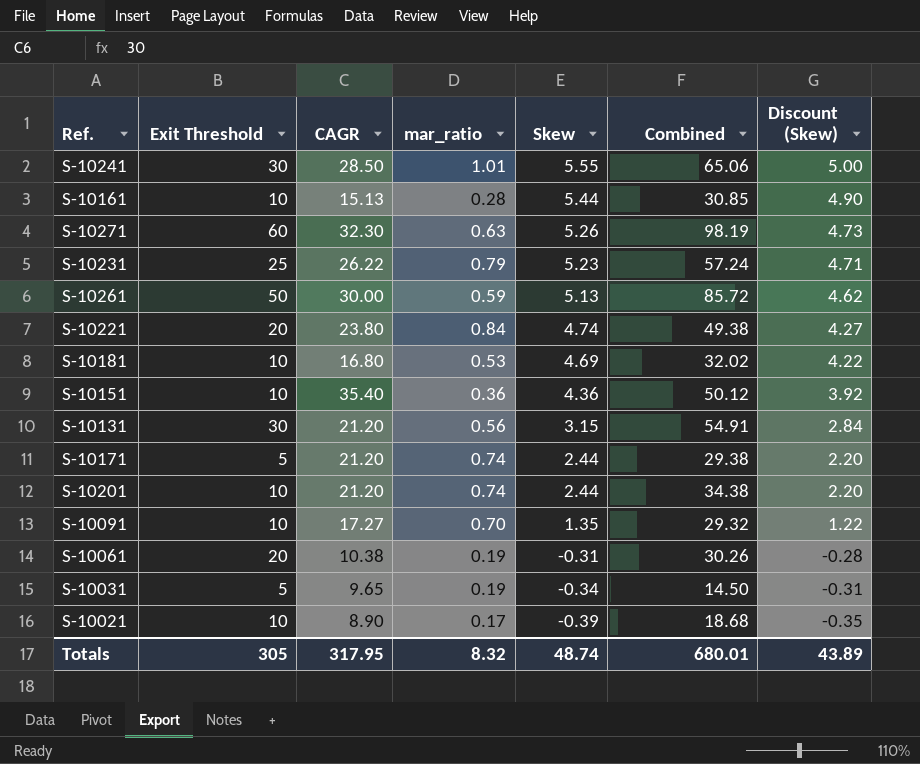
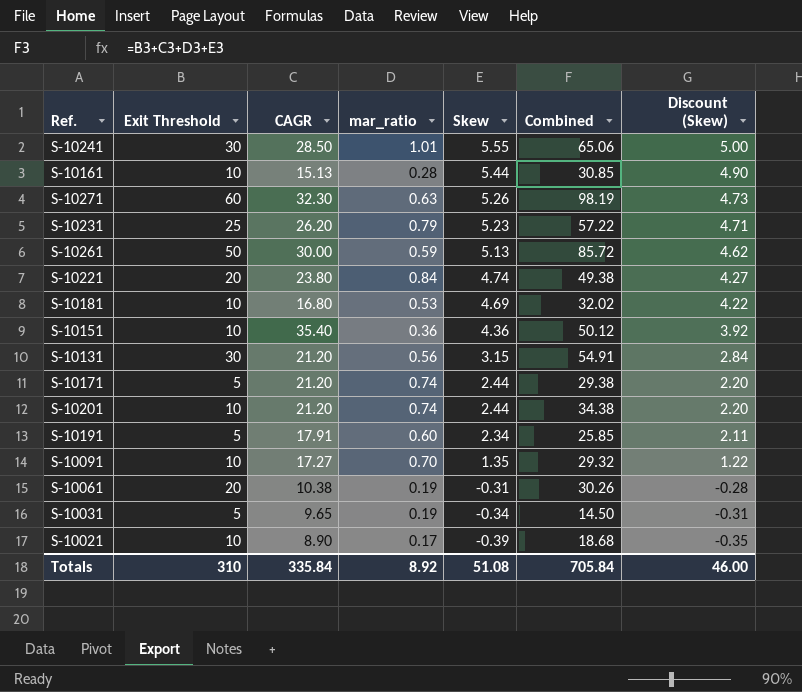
S-10231 | CAGR: 26.22 -> 26.20
S-10231 | Combined: 57.24 -> 57.22
row S-10191: none -> 5 | 17.91 | 0.60 | 2.34 | 25.85 | 2.11
Totals | Exit Threshold: 305 -> 310
Totals | CAGR: 317.95 -> 335.84
Totals | mar_ratio: 8.32 -> 8.92
Totals | Skew: 48.74 -> 51.08
Totals | Combined: 680.01 -> 705.84
Totals | Discount (Skew): 43.89 -> 46.00

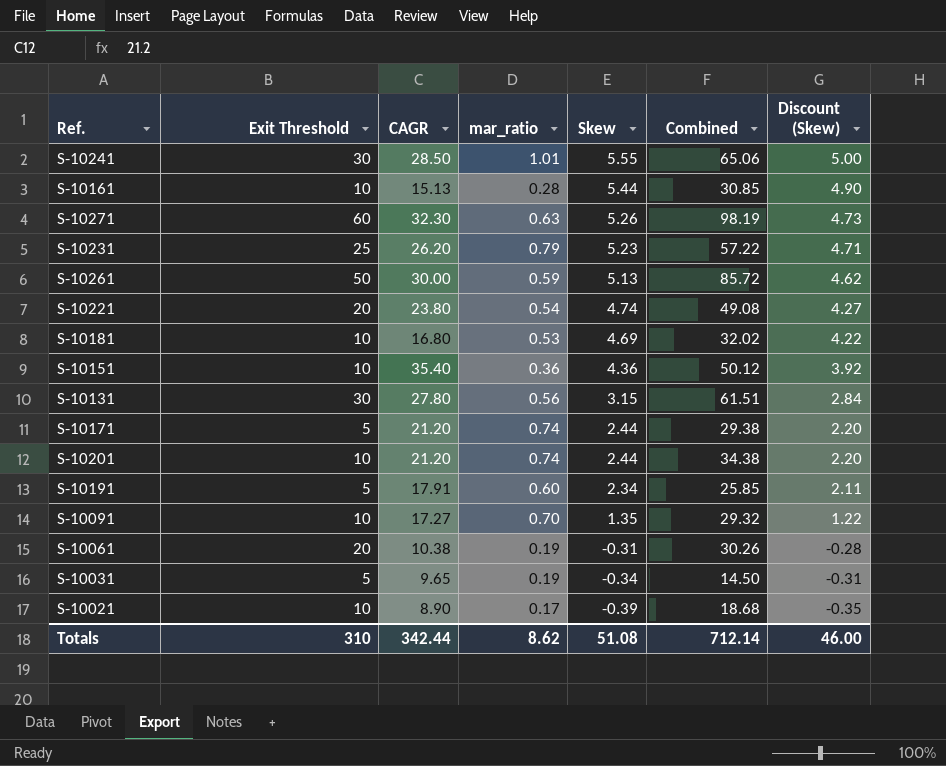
S-10221 | mar_ratio: 0.84 -> 0.54
S-10221 | Combined: 49.38 -> 49.08
S-10131 | CAGR: 21.20 -> 27.80
S-10131 | Combined: 54.91 -> 61.51
Totals | CAGR: 335.84 -> 342.44
Totals | mar_ratio: 8.92 -> 8.62
Totals | Combined: 705.84 -> 712.14

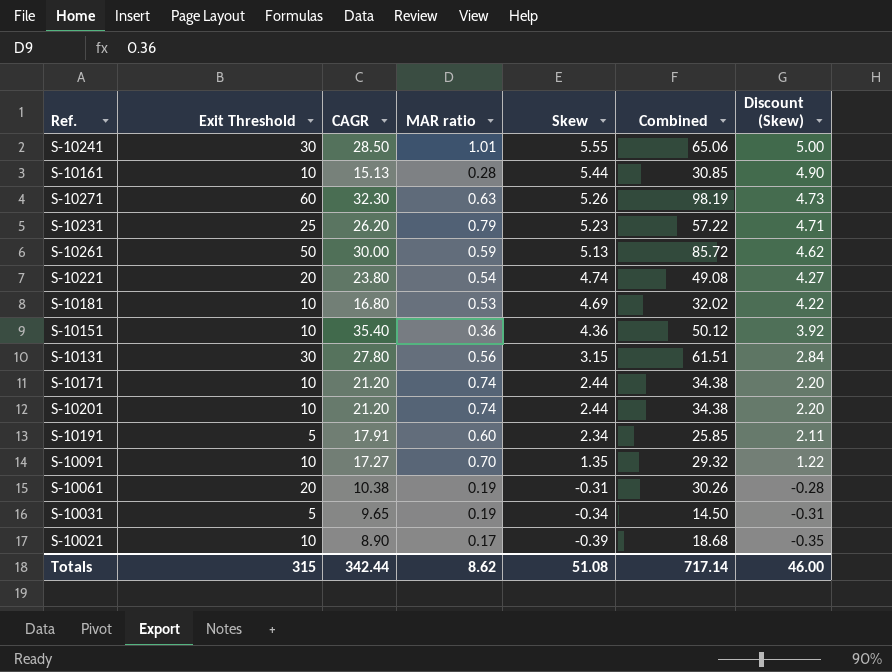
column name: mar_ratio -> MAR ratio
S-10171 | Exit Threshold: 5 -> 10
S-10171 | Combined: 29.38 -> 34.38
Totals | Exit Threshold: 310 -> 315
Totals | Combined: 712.14 -> 717.14

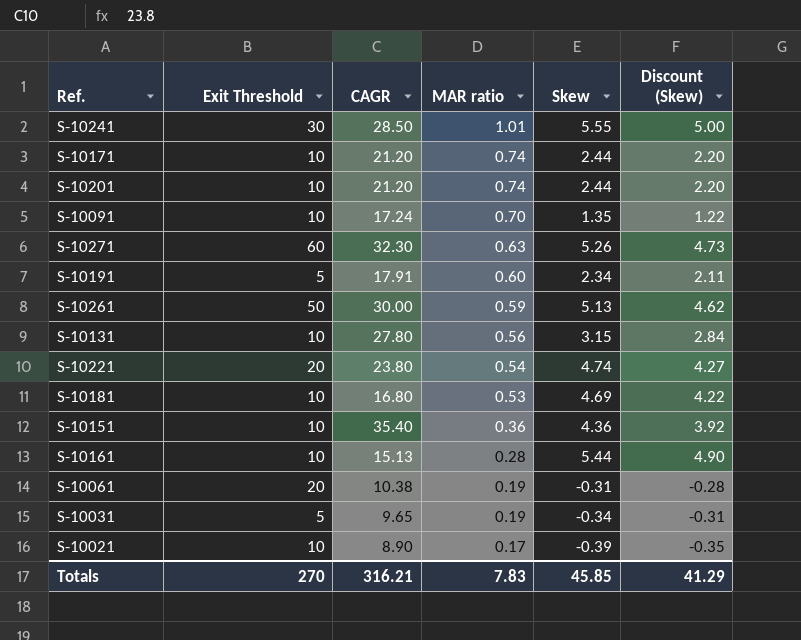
row order: Skew descending -> MAR ratio descending
column Combined | formula: [Exit Threshold] + [CAGR] + [MAR ratio] + [Skew] -> none
row S-10231: 25 | 26.20 | 0.79 | 5.23 | 57.22 | 4.71 -> none
S-10091 | CAGR: 17.27 -> 17.24
S-10131 | Exit Threshold: 30 -> 10
Totals | Exit Threshold: 315 -> 270
Totals | CAGR: 342.44 -> 316.21
Totals | MAR ratio: 8.62 -> 7.83
Totals | Skew: 51.08 -> 45.85
Totals | Discount (Skew): 46.00 -> 41.29

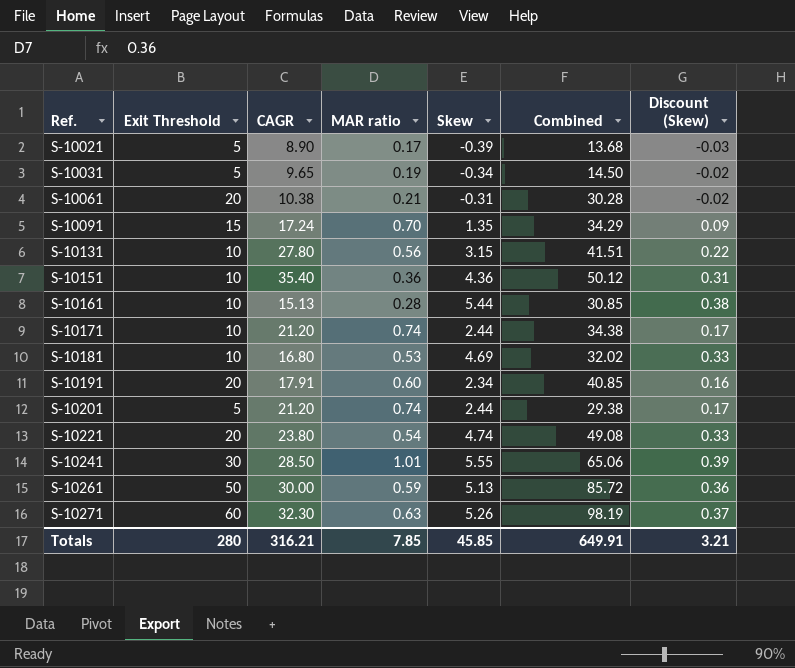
row order: MAR ratio descending -> Ref. ascending
column Combined | formula: none -> [Exit Threshold] + [CAGR] + [MAR ratio] + [Skew]
column Discount (Skew) | formula: [Skew] * 0.9 -> [Skew] * 0.07
S-10021 | Exit Threshold: 10 -> 5
S-10061 | MAR ratio: 0.19 -> 0.21
S-10091 | Exit Threshold: 10 -> 15
S-10191 | Exit Threshold: 5 -> 20
S-10201 | Exit Threshold: 10 -> 5
Totals | Exit Threshold: 270 -> 280
Totals | MAR ratio: 7.83 -> 7.85
Totals | Discount (Skew): 41.29 -> 3.21

